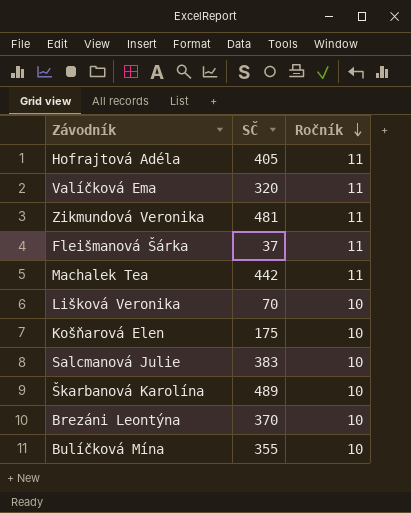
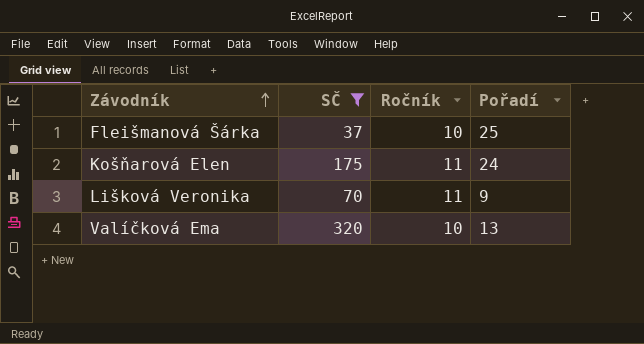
filter: none -> SČ <= 320
row order: Ročník descending -> Závodník ascending
column Pořadí | position: none -> 4
Fleišmanová Šárka | Ročník: 11 -> 10
Košňarová Elen | Ročník: 10 -> 11
Lišková Veronika | Ročník: 10 -> 11
Valíčková Ema | Ročník: 11 -> 10

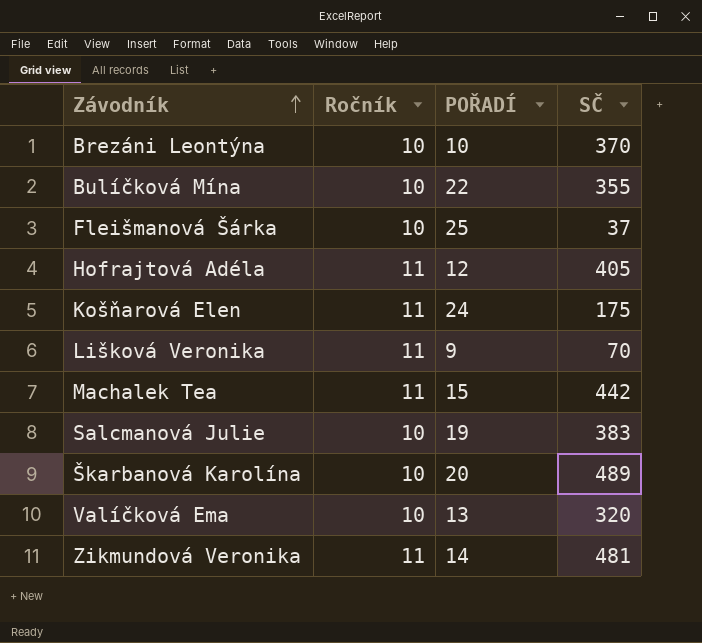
filter: SČ <= 320 -> none
column name: Pořadí -> POŘADÍ
column SČ | position: 2 -> 4

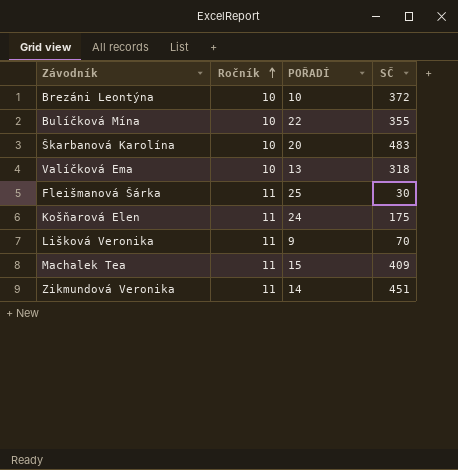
row order: Závodník ascending -> Ročník ascending
row Hofrajtová Adéla: 11 | 12 | 405 -> none
row Salcmanová Julie: 10 | 19 | 383 -> none
Brezáni Leontýna | SČ: 370 -> 372
Škarbanová Karolína | SČ: 489 -> 483
Valíčková Ema | SČ: 320 -> 318
Fleišmanová Šárka | Ročník: 10 -> 11
Fleišmanová Šárka | SČ: 37 -> 30
Machalek Tea | SČ: 442 -> 409
Zikmundová Veronika | SČ: 481 -> 451

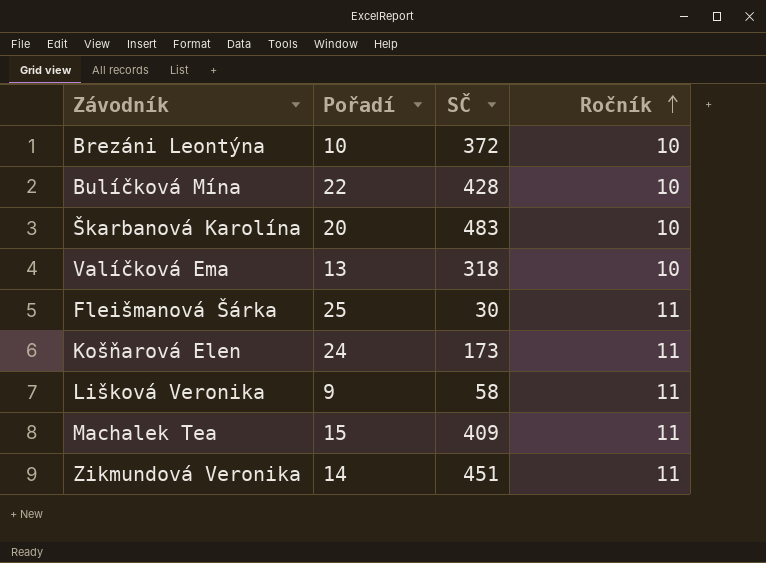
column name: POŘADÍ -> Pořadí
column Ročník | position: 2 -> 4
Bulíčková Mína | SČ: 355 -> 428
Košňarová Elen | SČ: 175 -> 173
Lišková Veronika | SČ: 70 -> 58

